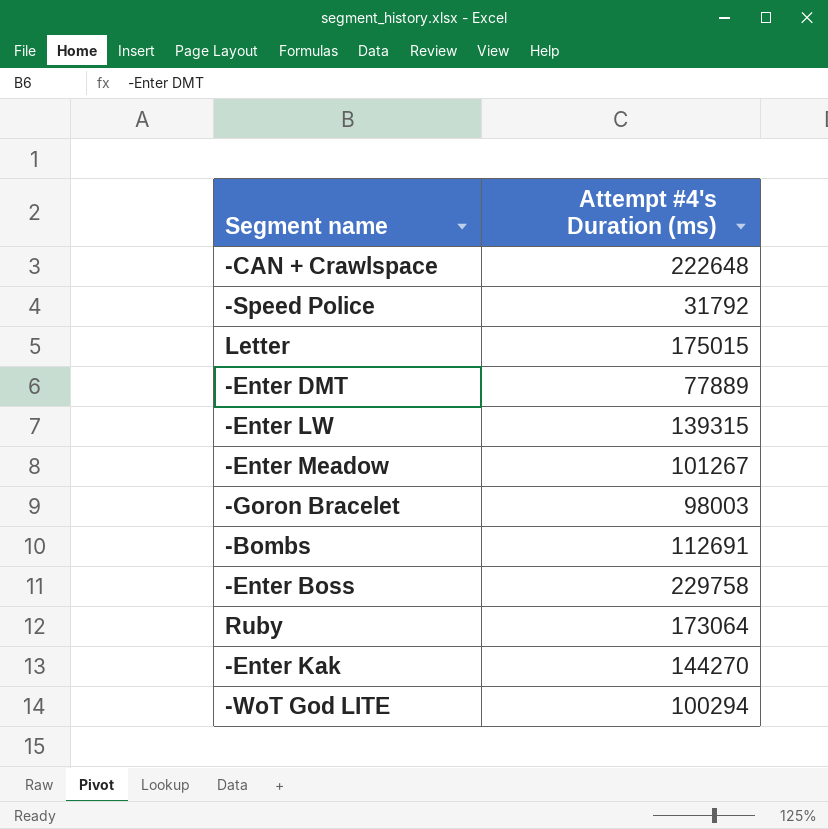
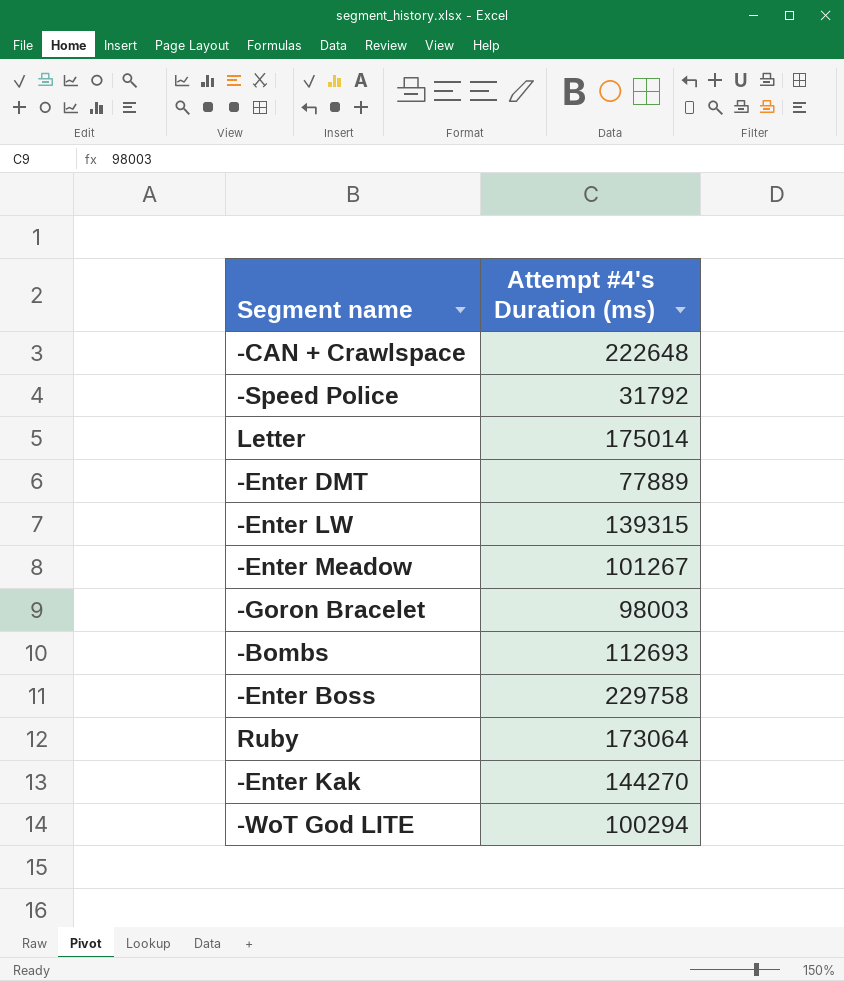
Letter | Attempt #4's Duration (ms): 175015 -> 175014
-Bombs | Attempt #4's Duration (ms): 112691 -> 112693

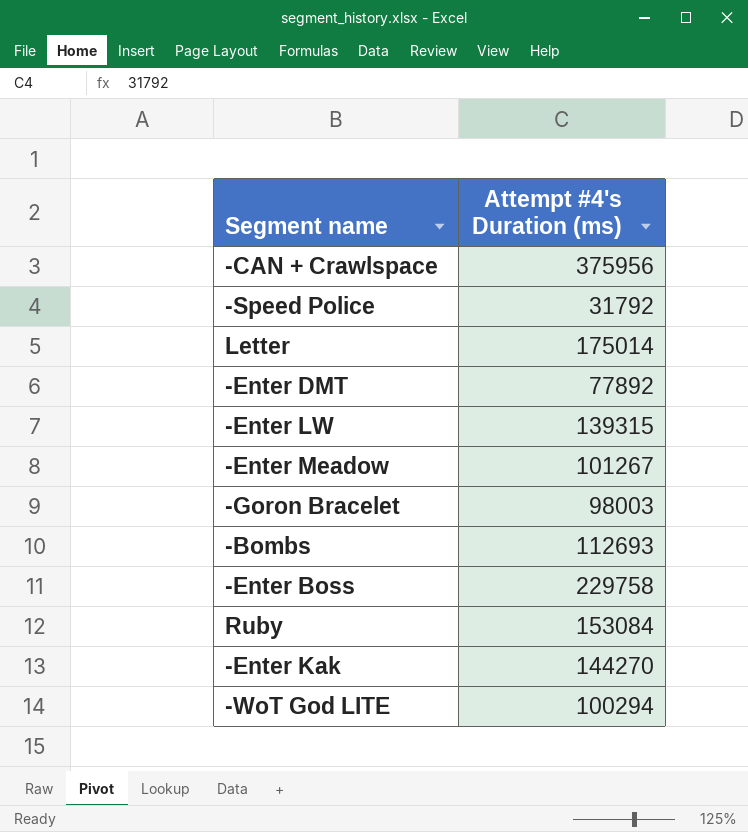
-CAN + Crawlspace | Attempt #4's Duration (ms): 222648 -> 375956
-Enter DMT | Attempt #4's Duration (ms): 77889 -> 77892
Ruby | Attempt #4's Duration (ms): 173064 -> 153084

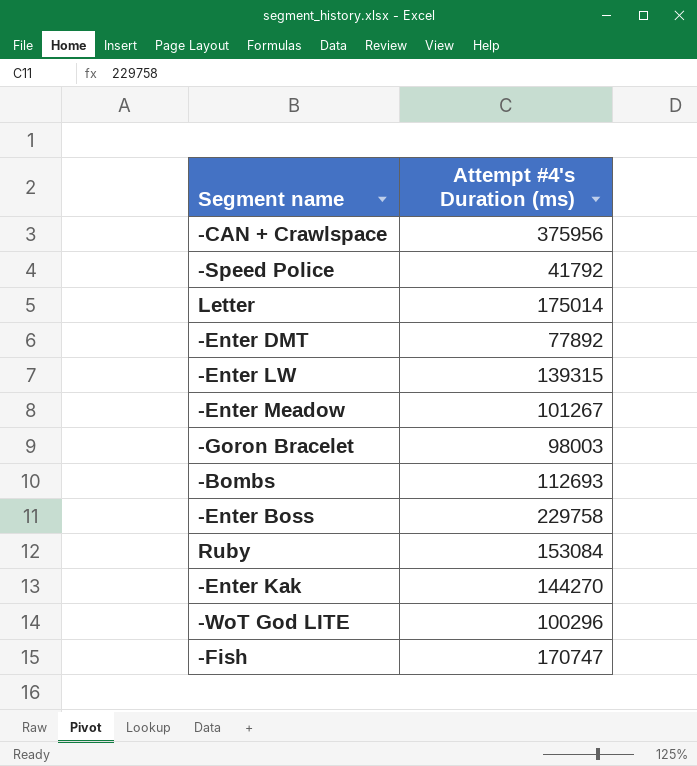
-Speed Police | Attempt #4's Duration (ms): 31792 -> 41792
-WoT God LITE | Attempt #4's Duration (ms): 100294 -> 100296
row -Fish: none -> 170747

